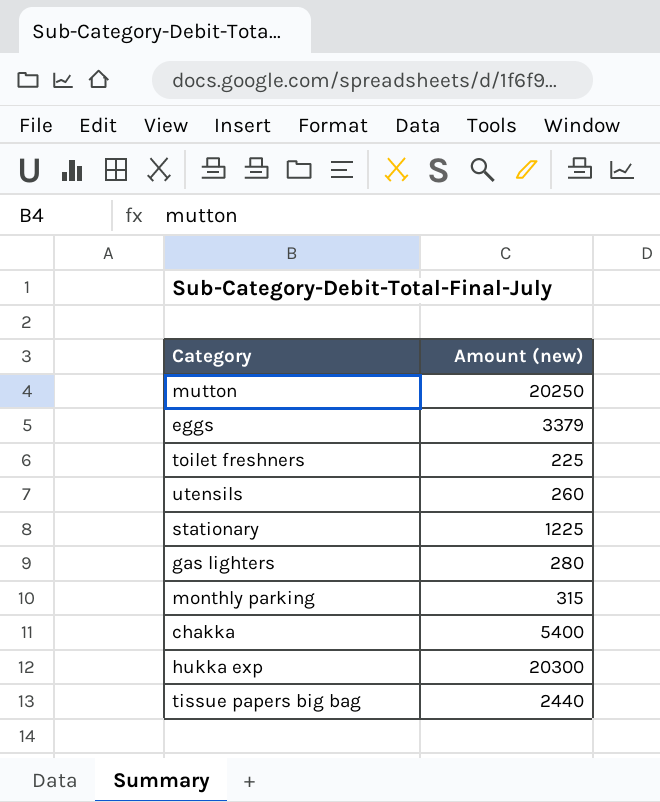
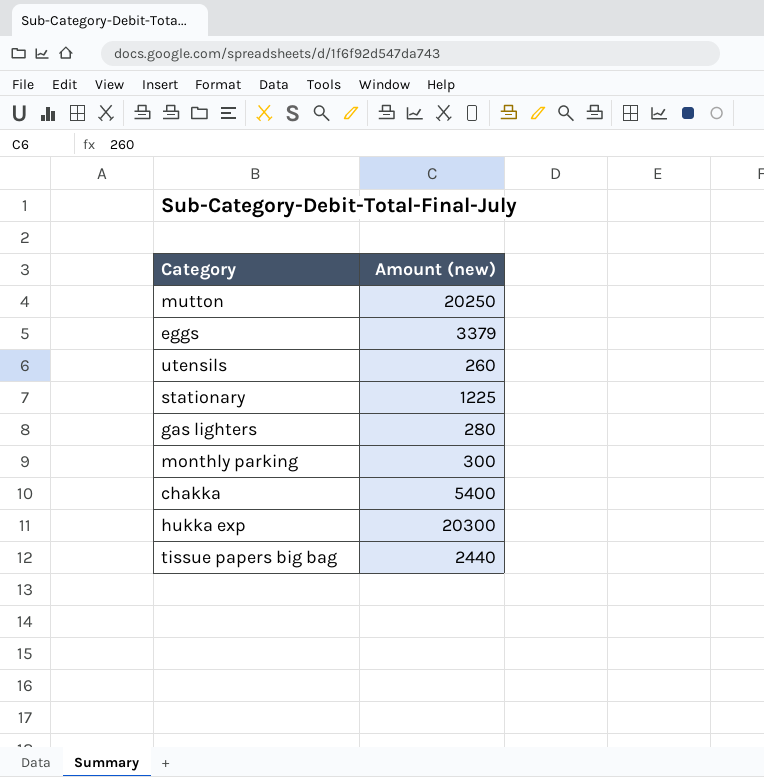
row toilet freshners: 225 -> none
monthly parking | Amount (new): 315 -> 300

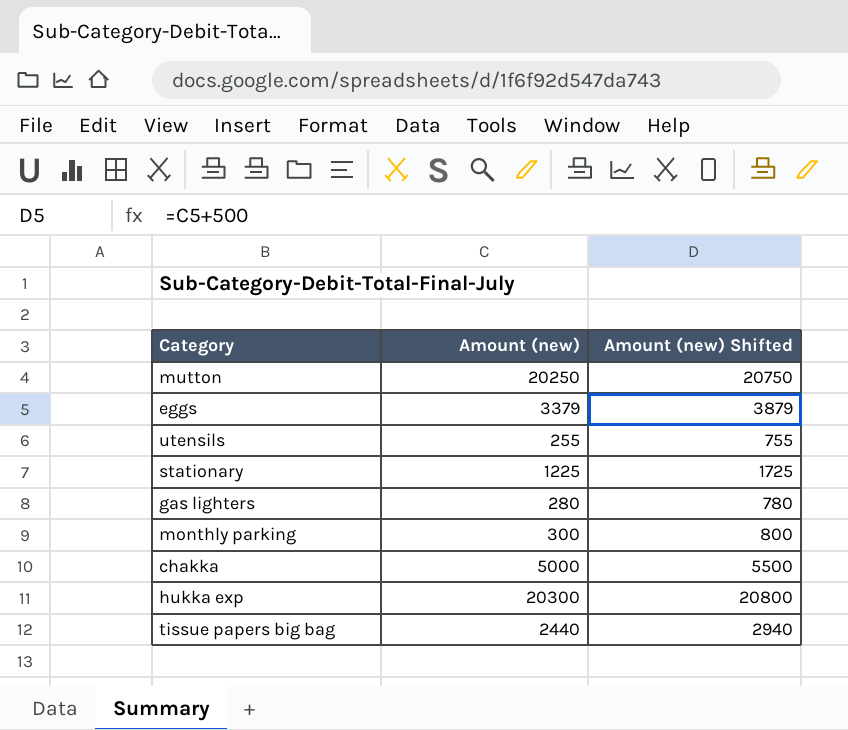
column Amount (new) Shifted | formula: none -> [Amount (new)] + 500
utensils | Amount (new): 260 -> 255
chakka | Amount (new): 5400 -> 5000

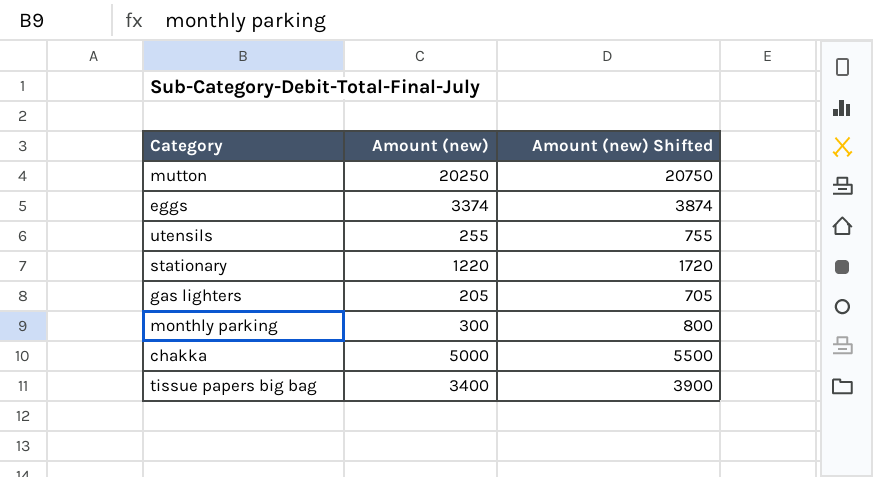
row hukka exp: 20300 | 20800 -> none
eggs | Amount (new): 3379 -> 3374
eggs | Amount (new) Shifted: 3879 -> 3874
stationary | Amount (new): 1225 -> 1220
stationary | Amount (new) Shifted: 1725 -> 1720
gas lighters | Amount (new): 280 -> 205
gas lighters | Amount (new) Shifted: 780 -> 705
tissue papers big bag | Amount (new): 2440 -> 3400
tissue papers big bag | Amount (new) Shifted: 2940 -> 3900

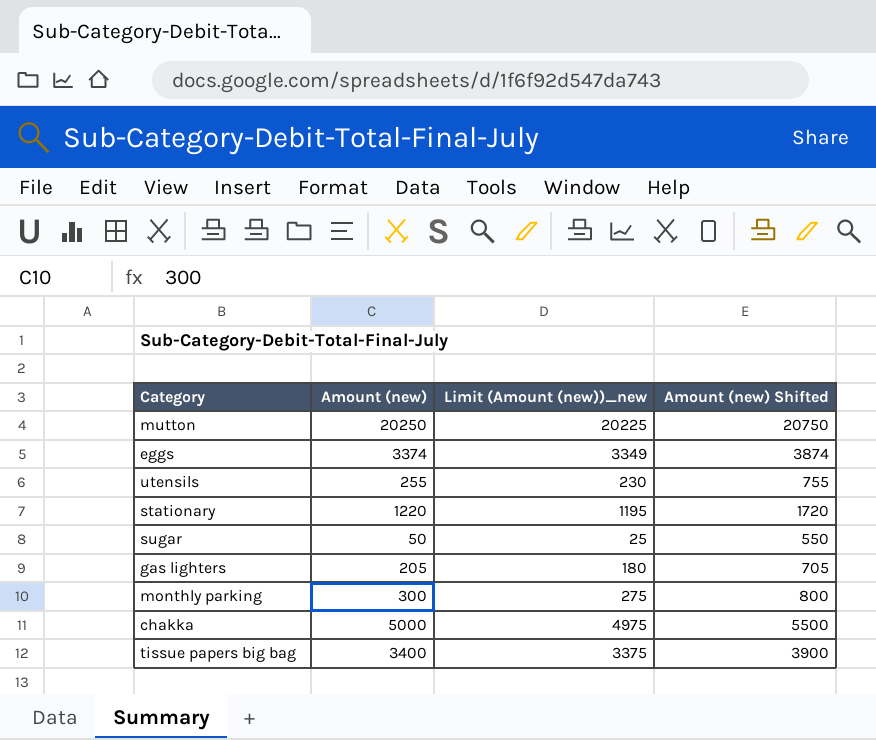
column Limit (Amount (new))_new | formula: none -> [Amount (new)] - 25
row sugar: none -> 50 | 25 | 550

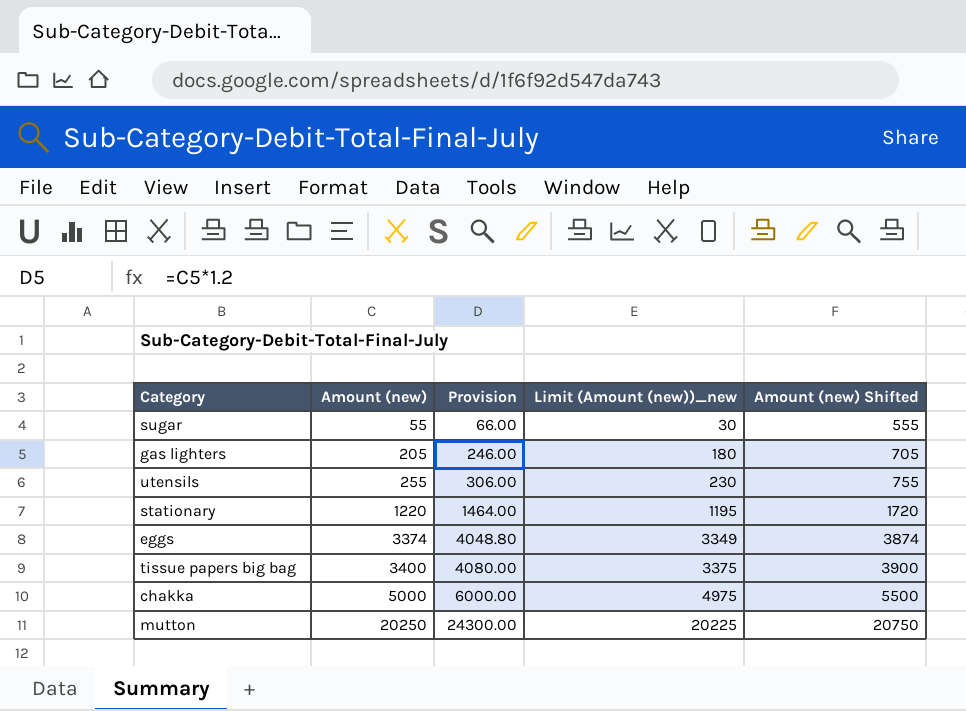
row order: none -> Amount (new) ascending
column Provision | formula: none -> [Amount (new)] * 1.2
row monthly parking: 300 | 275 | 800 -> none
sugar | Amount (new): 50 -> 55
sugar | Limit (Amount (new))_new: 25 -> 30
sugar | Amount (new) Shifted: 550 -> 555

